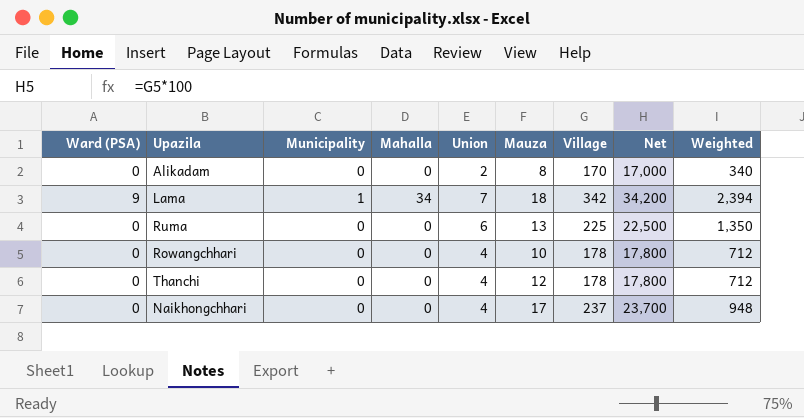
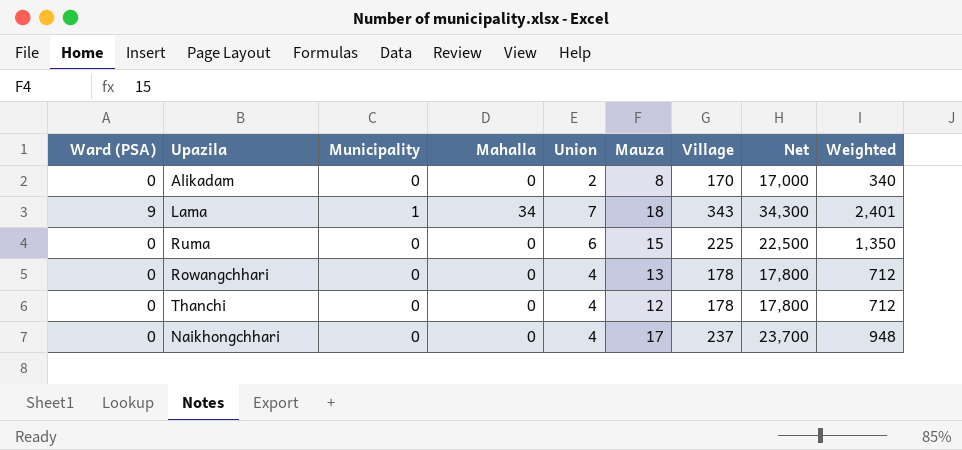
Lama | Village: 342 -> 343
Lama | Net: 34,200 -> 34,300
Lama | Weighted: 2,394 -> 2,401
Ruma | Mauza: 13 -> 15
Rowangchhari | Mauza: 10 -> 13

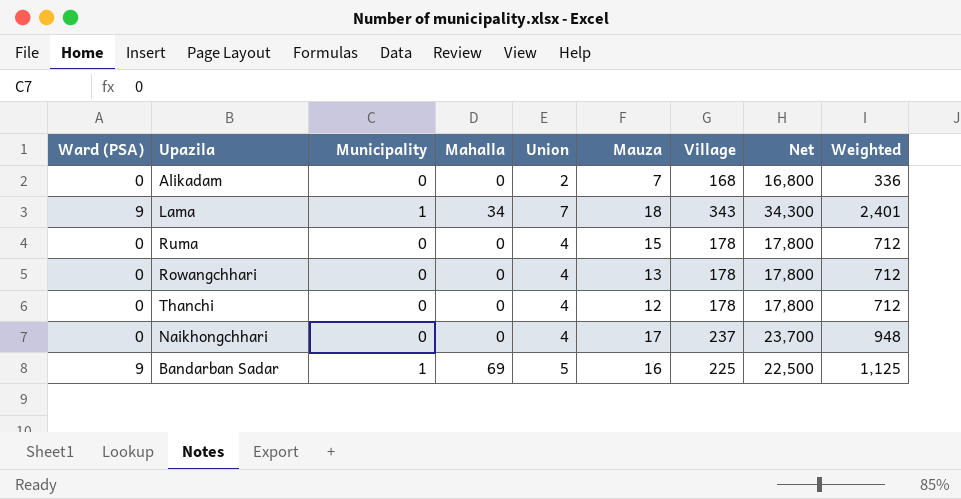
Alikadam | Mauza: 8 -> 7
Alikadam | Village: 170 -> 168
Alikadam | Net: 17,000 -> 16,800
Alikadam | Weighted: 340 -> 336
Ruma | Union: 6 -> 4
Ruma | Village: 225 -> 178
Ruma | Net: 22,500 -> 17,800
Ruma | Weighted: 1,350 -> 712
row Bandarban Sadar: none -> 9 | 1 | 69 | 5 | 16 | 225 | 22,500 | 1,125

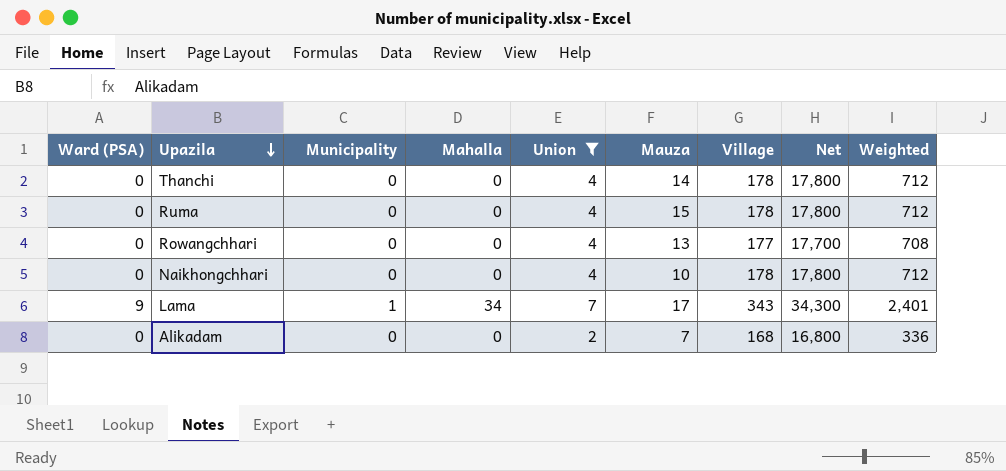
filter: none -> Union != 5
row order: none -> Upazila descending
Thanchi | Mauza: 12 -> 14
Rowangchhari | Village: 178 -> 177
Rowangchhari | Net: 17,800 -> 17,700
Rowangchhari | Weighted: 712 -> 708
Naikhongchhari | Mauza: 17 -> 10
Naikhongchhari | Village: 237 -> 178
Naikhongchhari | Net: 23,700 -> 17,800
Naikhongchhari | Weighted: 948 -> 712
Lama | Mauza: 18 -> 17

